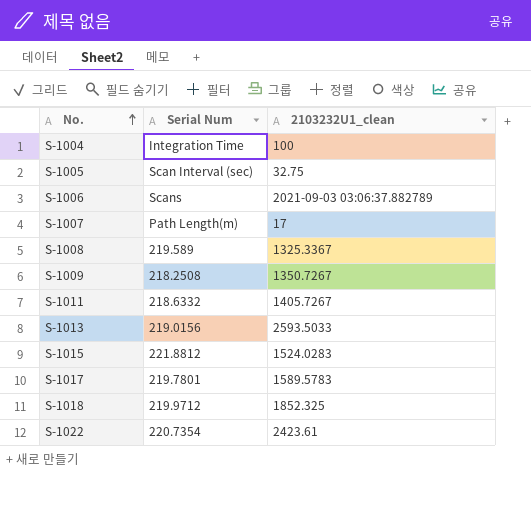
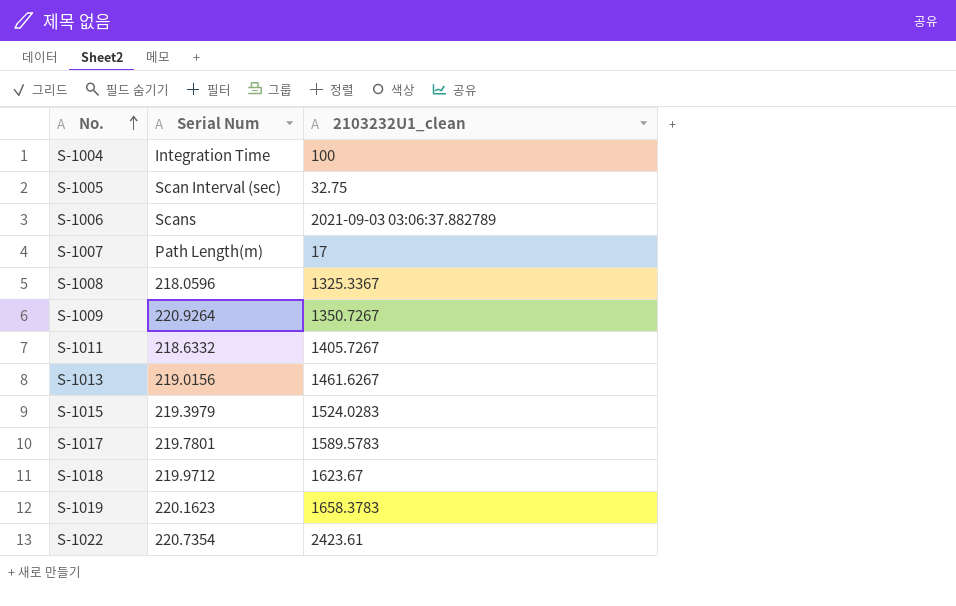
S-1008 | Serial Num: 219.589 -> 218.0596
S-1009 | Serial Num: 218.2508 -> 220.9264
S-1013 | 2103232U1_clean: 2593.5033 -> 1461.6267
S-1015 | Serial Num: 221.8812 -> 219.3979
S-1018 | 2103232U1_clean: 1852.325 -> 1623.67
row S-1019: none -> 220.1623 | 1658.3783

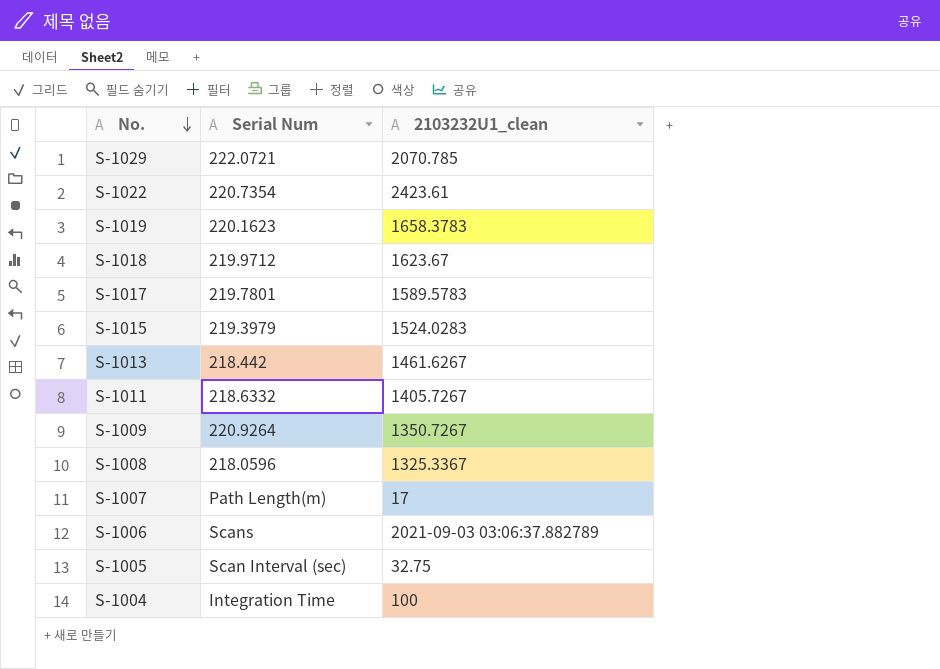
row order: No. ascending -> No. descending
row S-1029: none -> 222.0721 | 2070.785
S-1013 | Serial Num: 219.0156 -> 218.442

